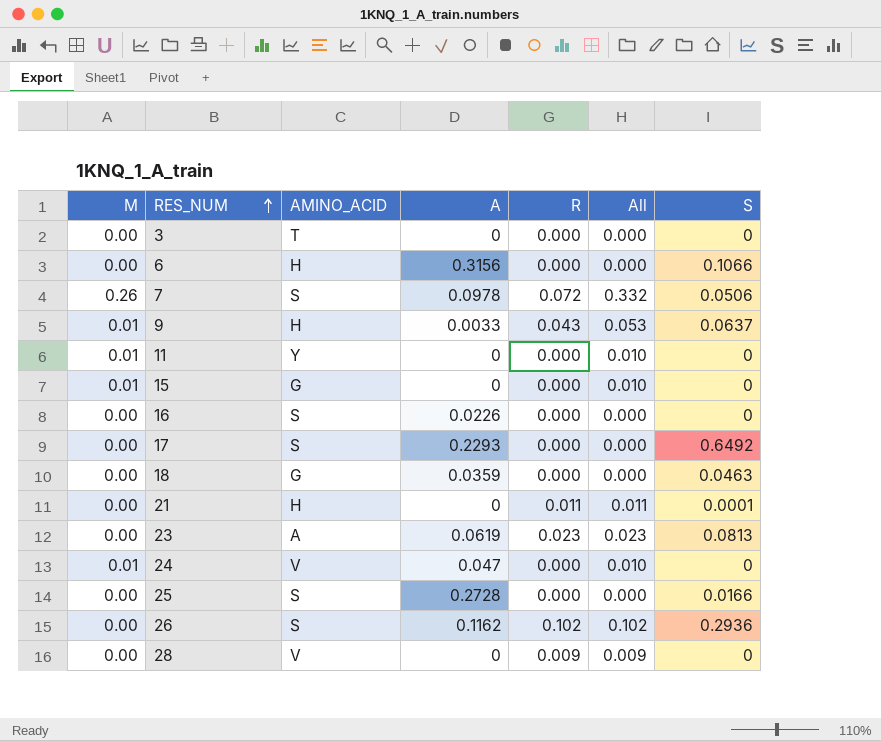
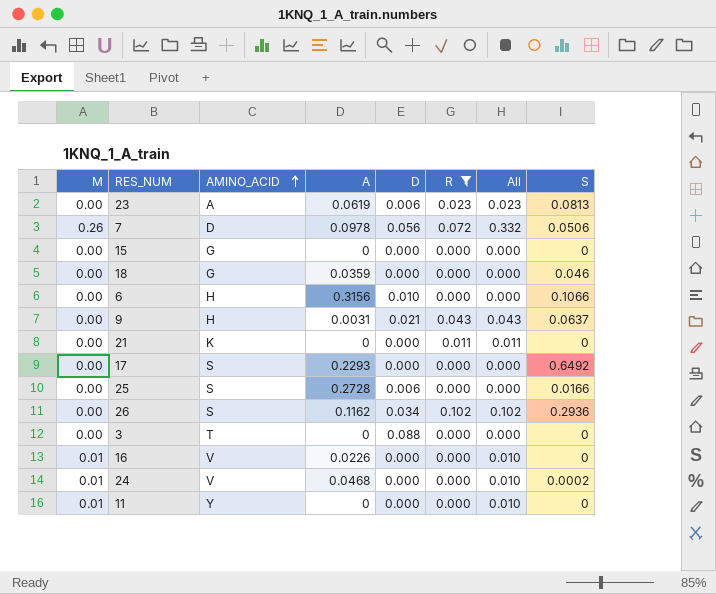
filter: none -> R != 0.009
row order: RES_NUM ascending -> AMINO_ACID ascending
column D | position: none -> 5
7 | AMINO_ACID: S -> D
15 | M: 0.01 -> 0.00
15 | All: 0.010 -> 0.000
18 | S: 0.0463 -> 0.046
9 | M: 0.01 -> 0.00
9 | A: 0.0033 -> 0.0031
9 | All: 0.053 -> 0.043
21 | AMINO_ACID: H -> K
21 | S: 0.0001 -> 0
16 | M: 0.00 -> 0.01
16 | AMINO_ACID: S -> V
16 | All: 0.000 -> 0.010
24 | A: 0.047 -> 0.0468
24 | S: 0 -> 0.0002

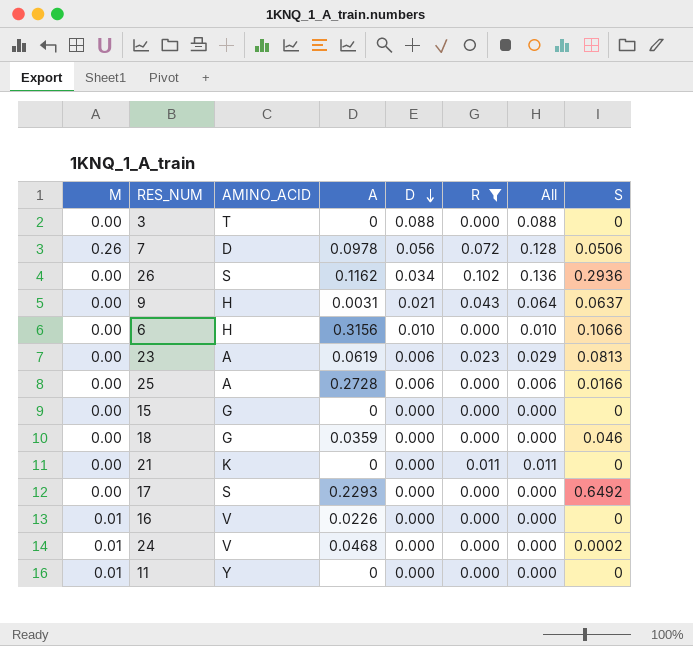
row order: AMINO_ACID ascending -> D descending
column All | formula: [M] + [R] -> [D] + [R]
25 | AMINO_ACID: S -> A

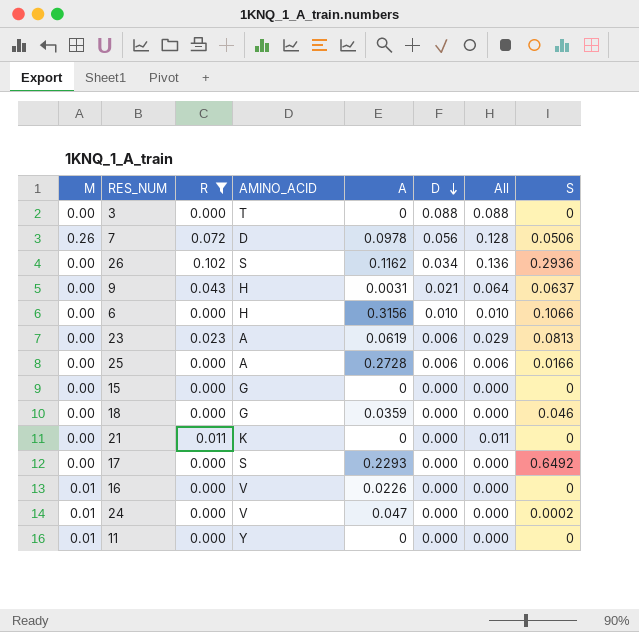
column R | position: 6 -> 3
24 | A: 0.0468 -> 0.047

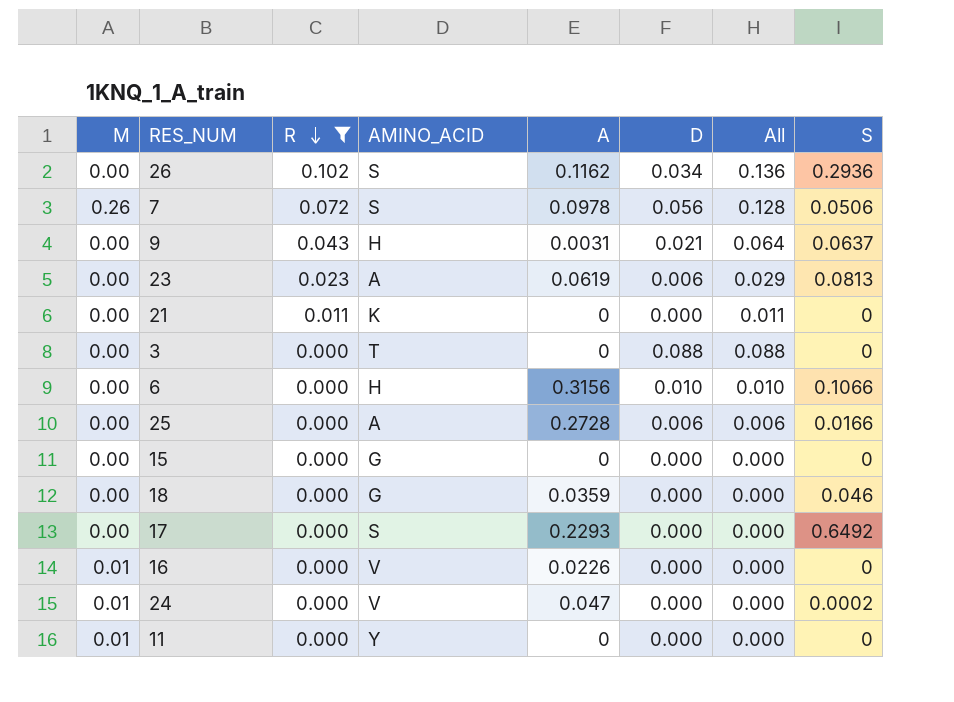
row order: D descending -> R descending
7 | AMINO_ACID: D -> S

